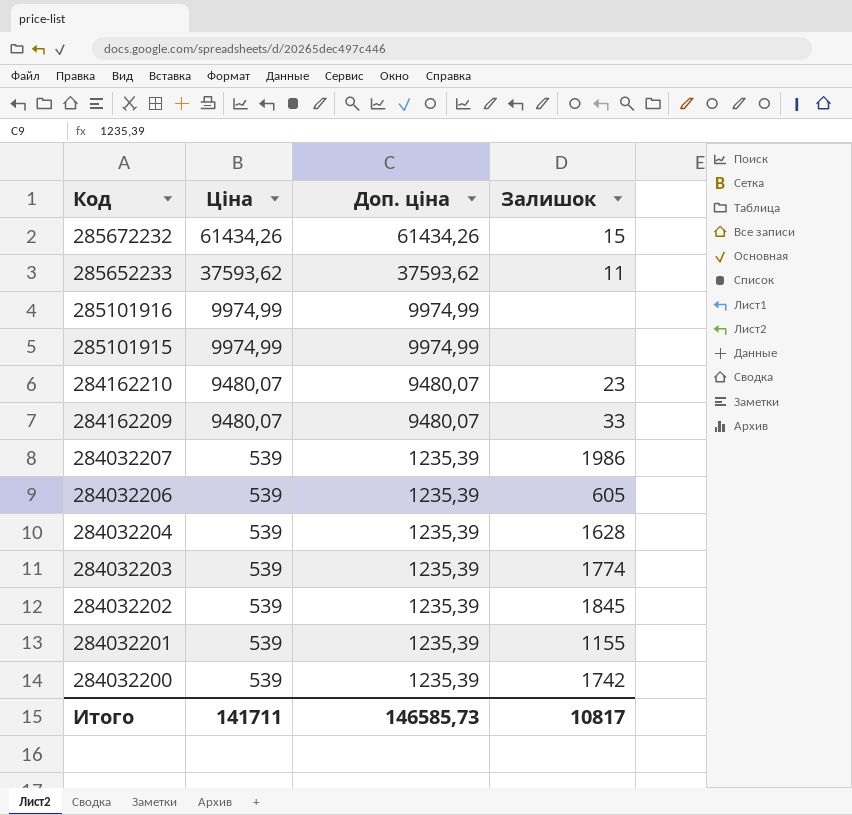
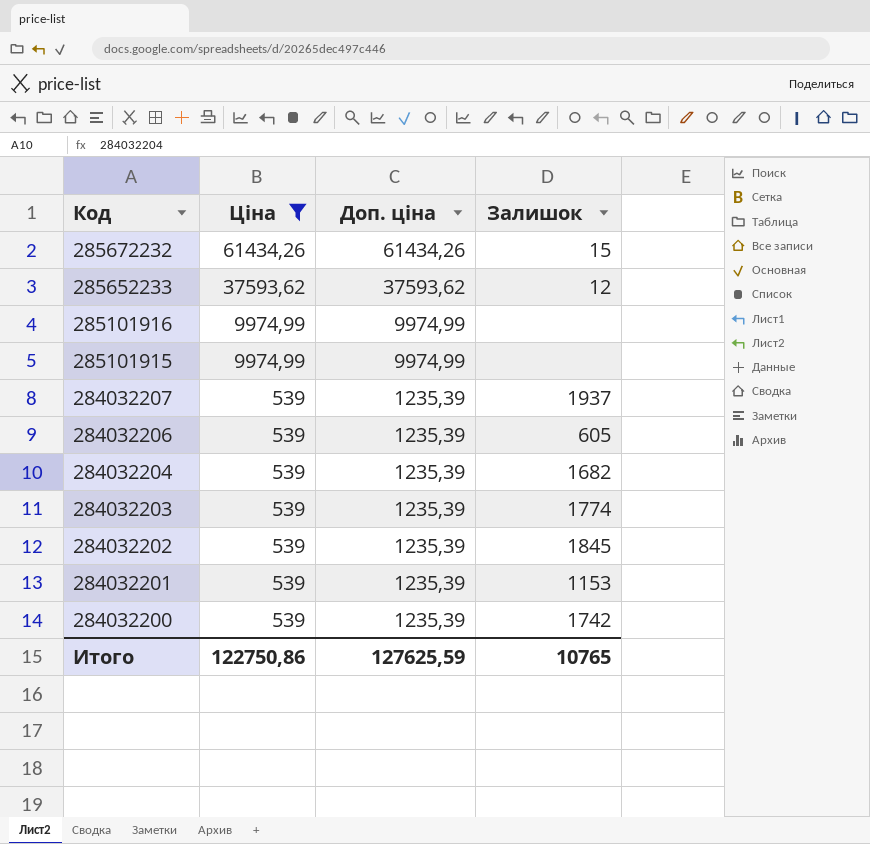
filter: none -> Ціна != 9480,07
285652233 | Залишок: 11 -> 12
284032207 | Залишок: 1986 -> 1937
284032204 | Залишок: 1628 -> 1682
284032201 | Залишок: 1155 -> 1153
Итого | Ціна: 141711 -> 122750,86
Итого | Доп. ціна: 146585,73 -> 127625,59
Итого | Залишок: 10817 -> 10765

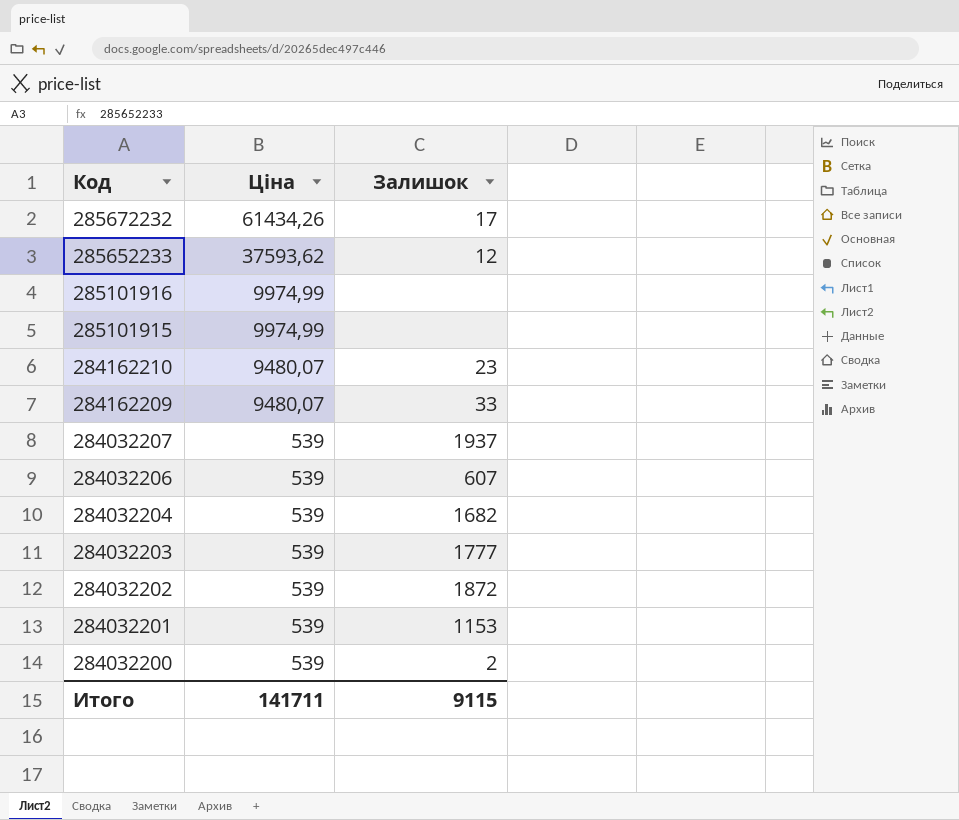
filter: Ціна != 9480,07 -> none
column Доп. ціна | position: 3 -> none
285672232 | Залишок: 15 -> 17
284032206 | Залишок: 605 -> 607
284032203 | Залишок: 1774 -> 1777
284032202 | Залишок: 1845 -> 1872
284032200 | Залишок: 1742 -> 2
Итого | Ціна: 122750,86 -> 141711
Итого | Залишок: 10765 -> 9115

